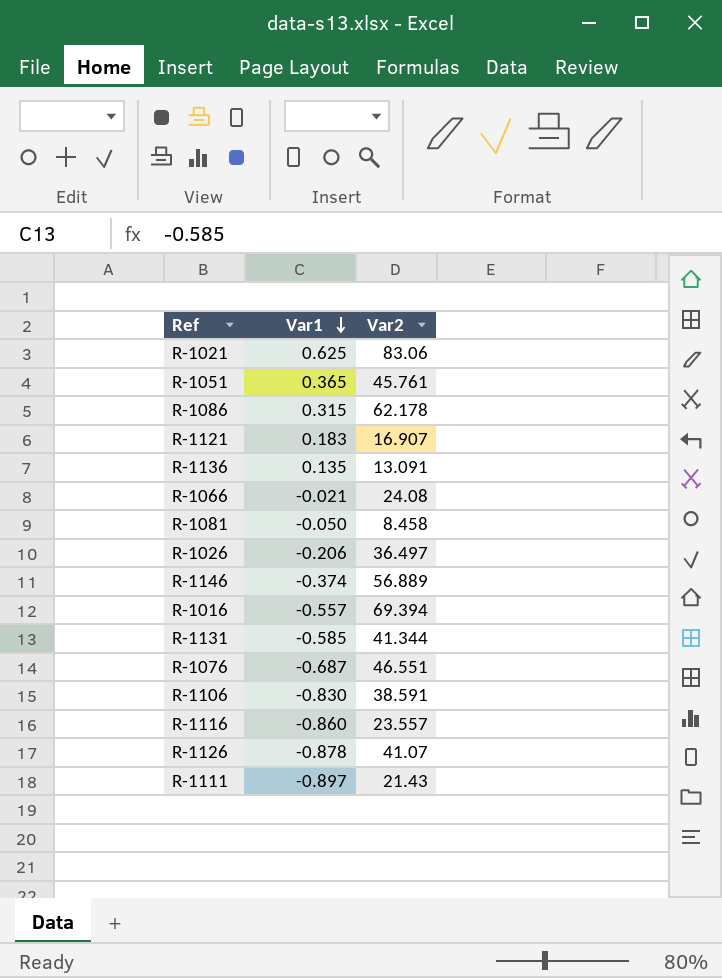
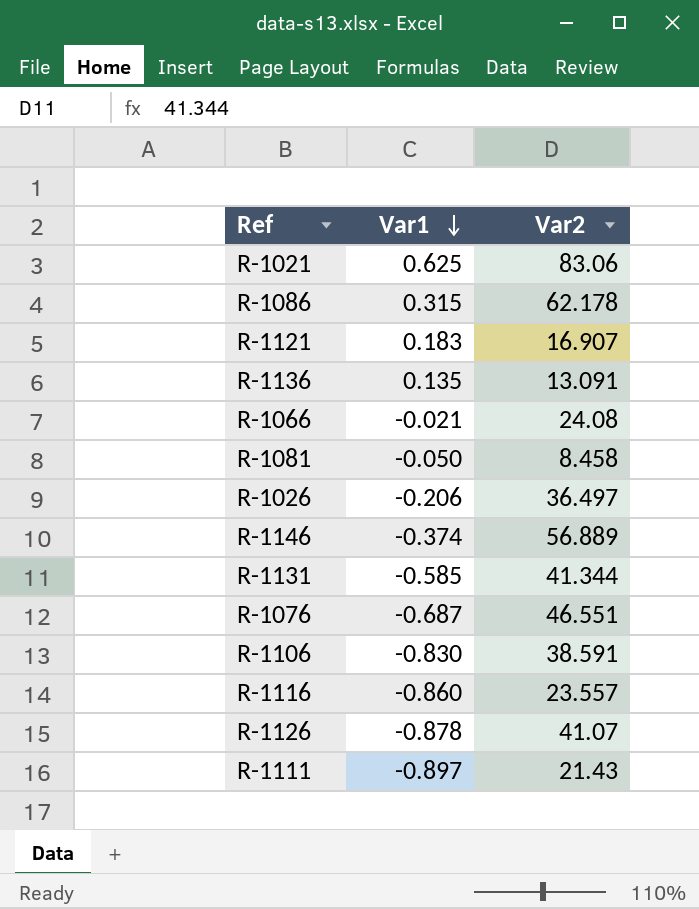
row R-1051: 0.365 | 45.761 -> none
row R-1016: -0.557 | 69.394 -> none

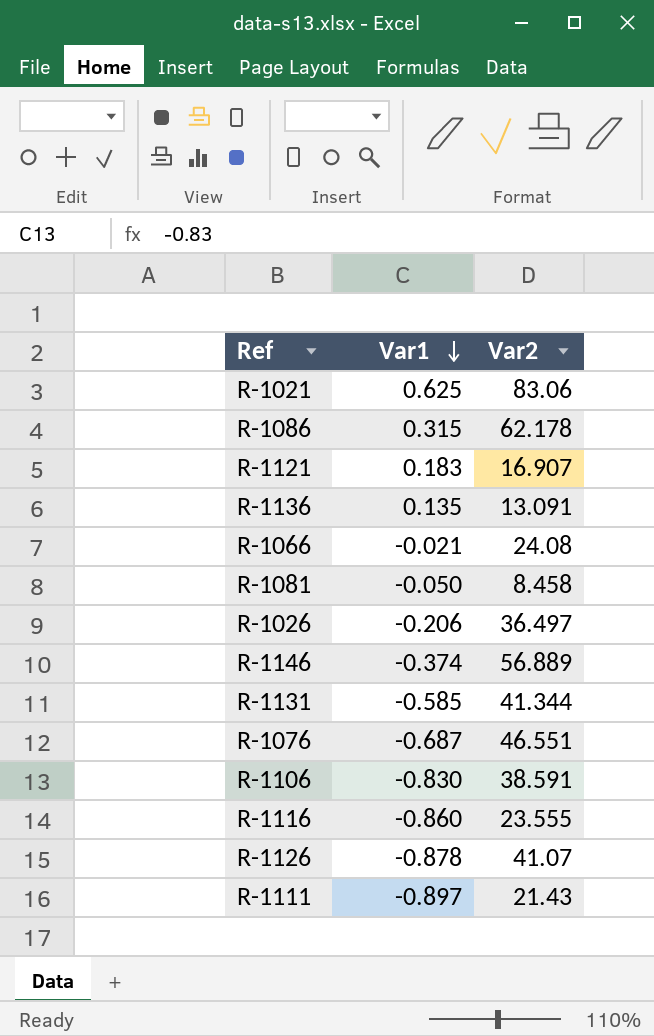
R-1116 | Var2: 23.557 -> 23.555

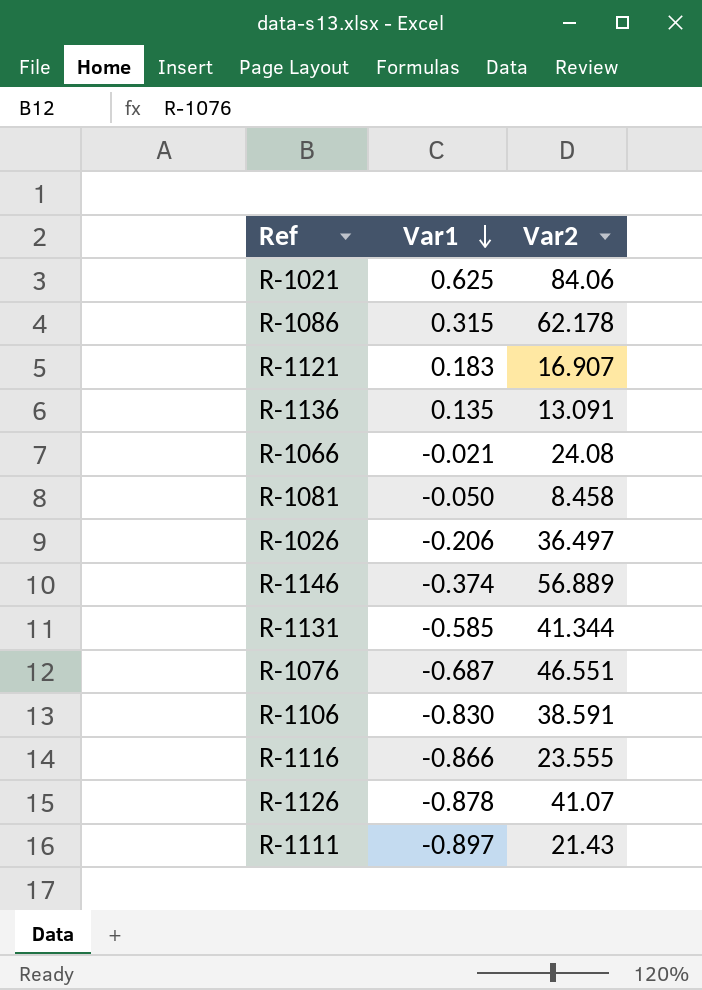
R-1021 | Var2: 83.06 -> 84.06
R-1116 | Var1: -0.860 -> -0.866

